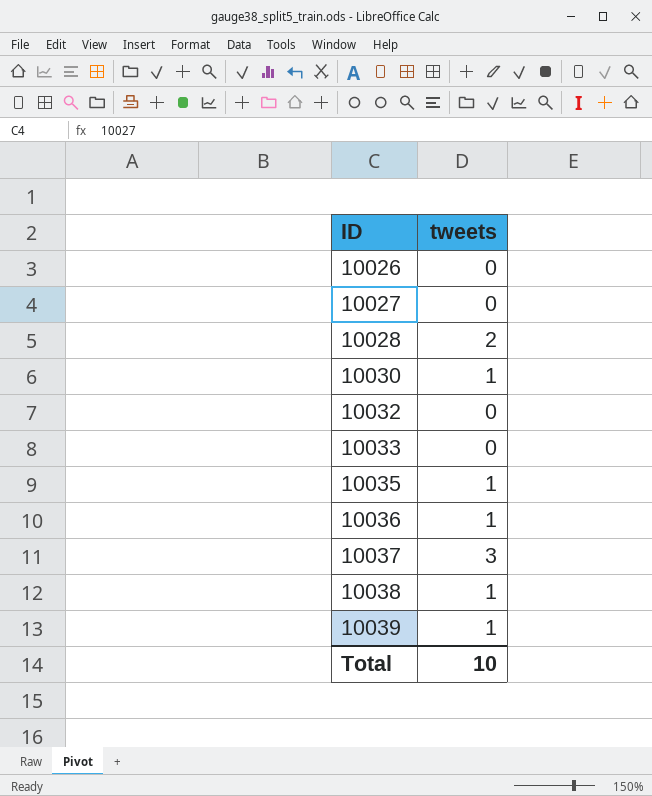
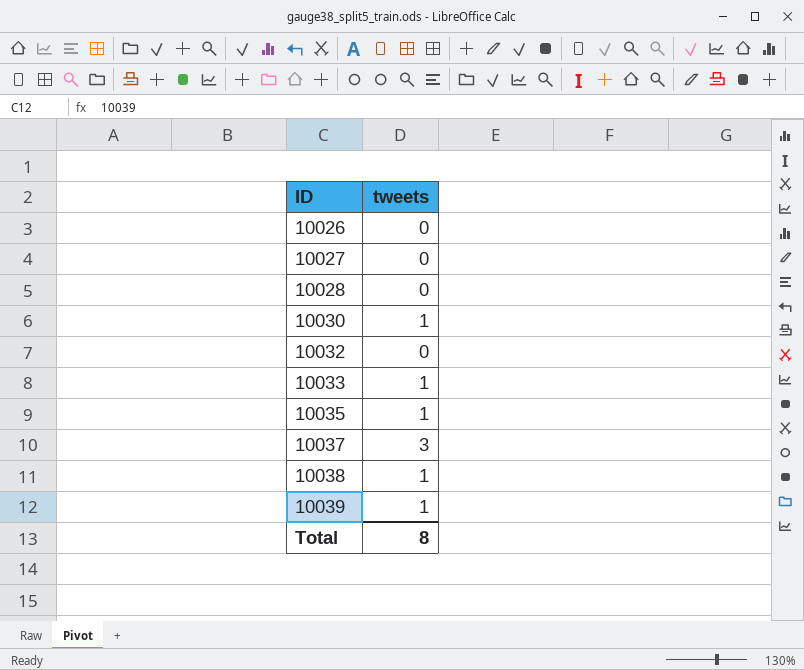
row 10036: 1 -> none
10028 | tweets: 2 -> 0
10033 | tweets: 0 -> 1
Total | tweets: 10 -> 8

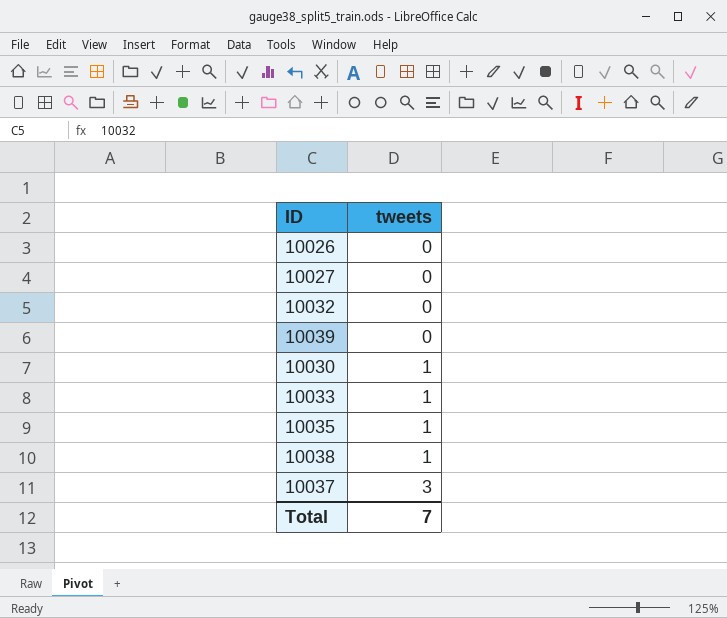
row order: ID ascending -> tweets ascending
row 10028: 0 -> none
10039 | tweets: 1 -> 0
Total | tweets: 8 -> 7

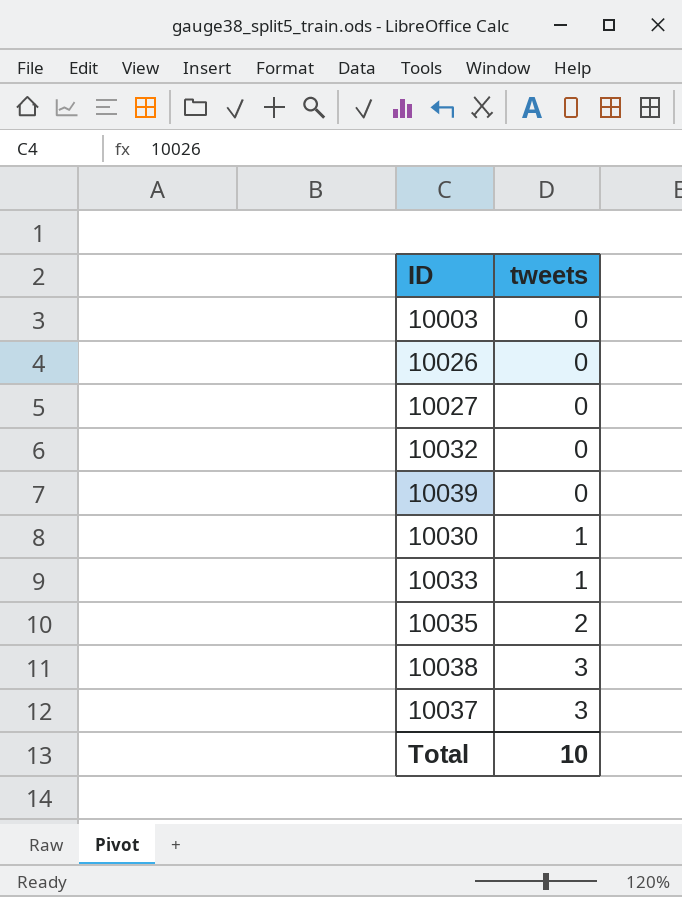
row 10003: none -> 0
10035 | tweets: 1 -> 2
10038 | tweets: 1 -> 3
Total | tweets: 7 -> 10

